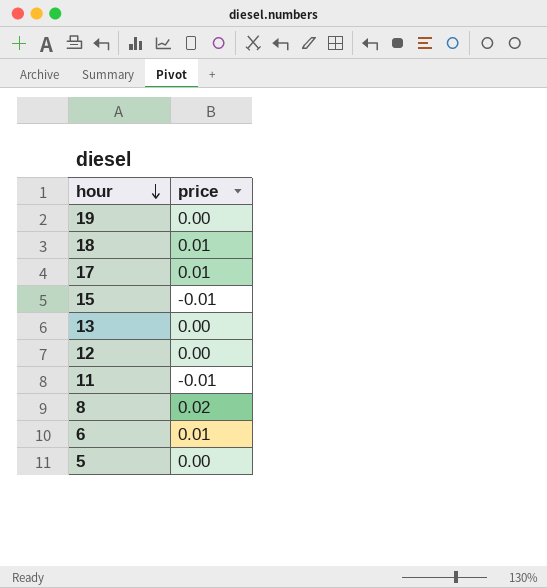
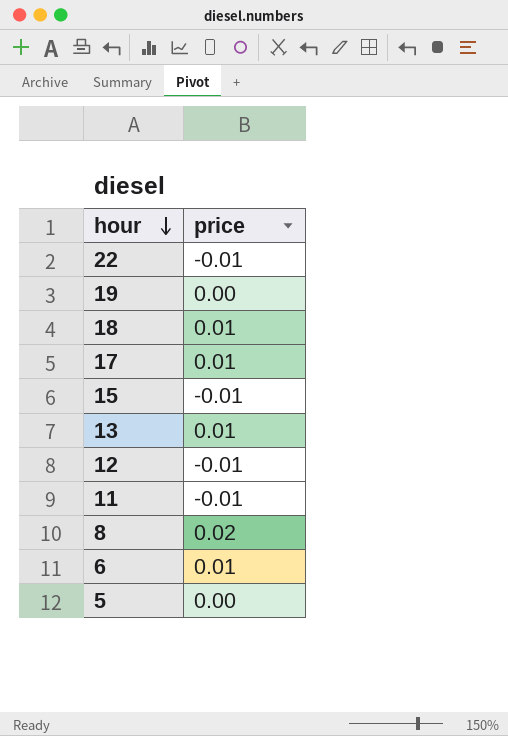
row 22: none -> -0.01
13 | price: 0.00 -> 0.01
12 | price: 0.00 -> -0.01

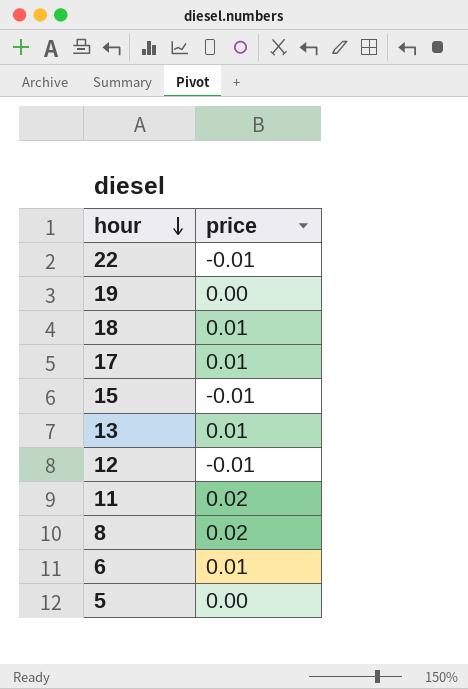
11 | price: -0.01 -> 0.02

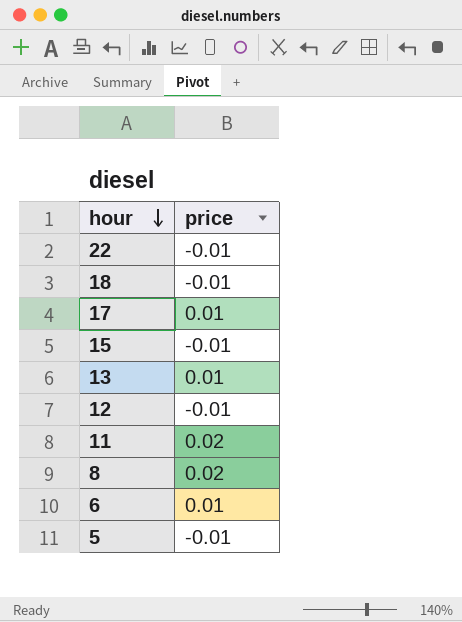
row 19: 0.00 -> none
18 | price: 0.01 -> -0.01
5 | price: 0.00 -> -0.01

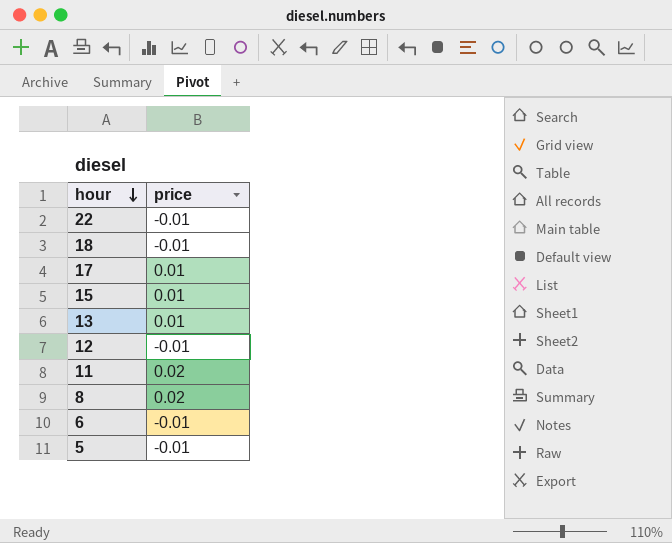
15 | price: -0.01 -> 0.01
6 | price: 0.01 -> -0.01

